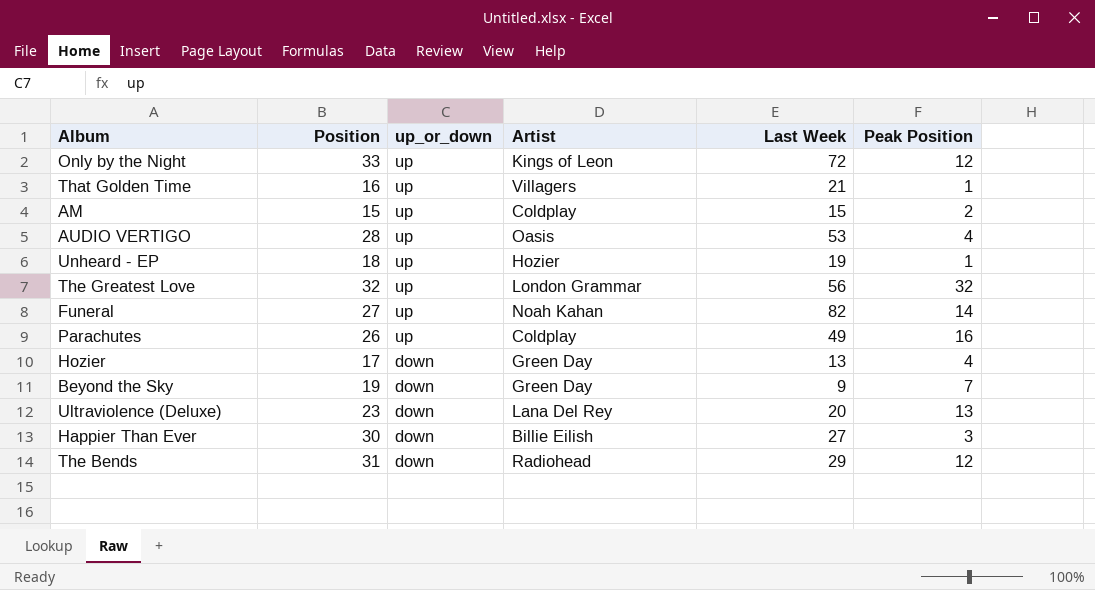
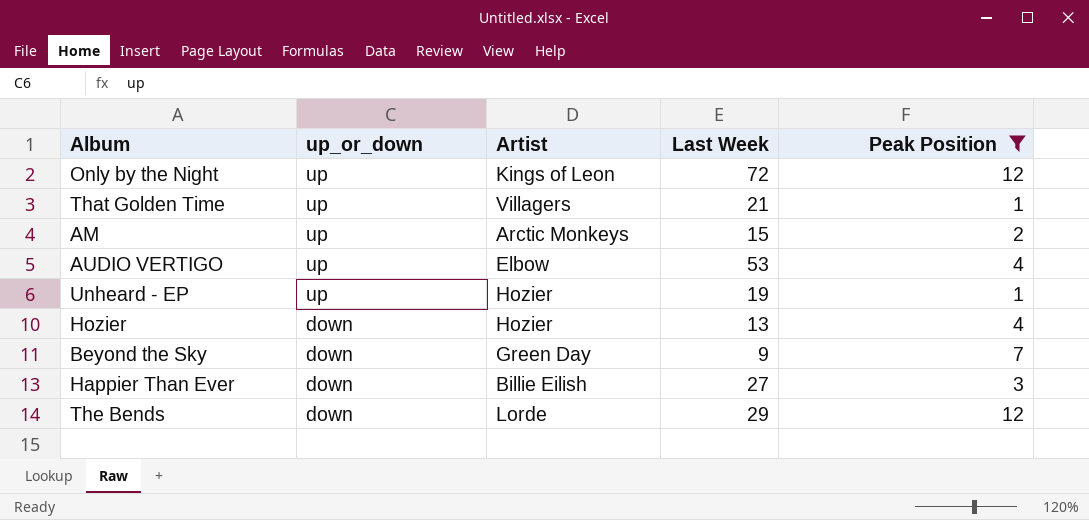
filter: none -> Peak Position <= 12
column Position | position: 2 -> none
AM | Artist: Coldplay -> Arctic Monkeys
AUDIO VERTIGO | Artist: Oasis -> Elbow
Hozier | Artist: Green Day -> Hozier
The Bends | Artist: Radiohead -> Lorde

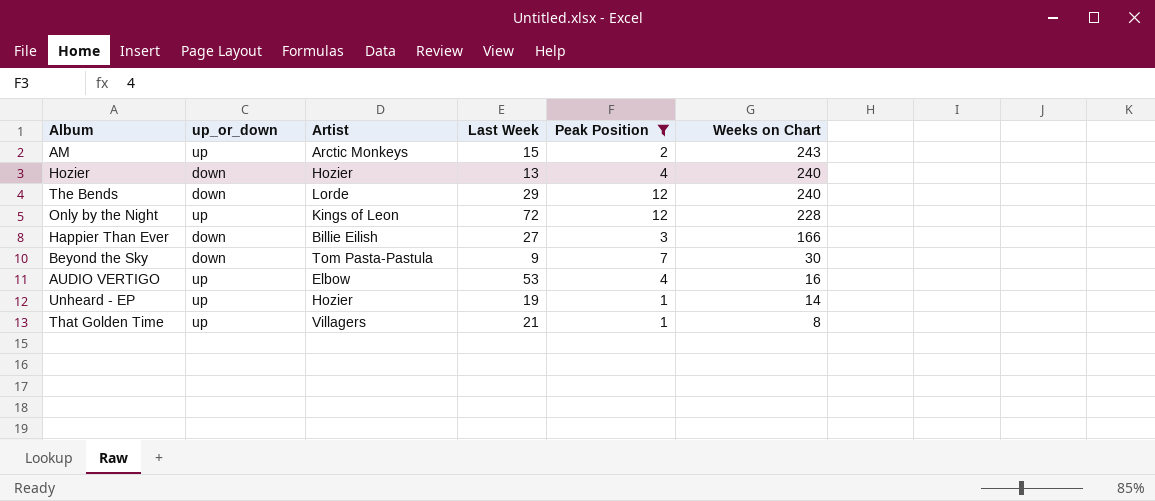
row order: up_or_down descending -> Weeks on Chart descending
column Weeks on Chart | position: none -> 6
Beyond the Sky | Artist: Green Day -> Tom Pasta-Pastula

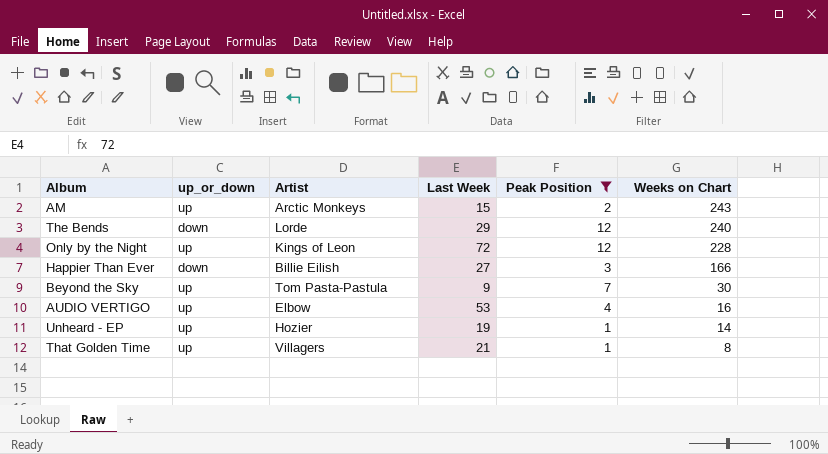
row Hozier: down | Hozier | 13 | 4 | 240 -> none
Beyond the Sky | up_or_down: down -> up

